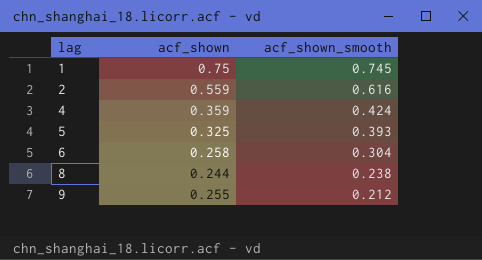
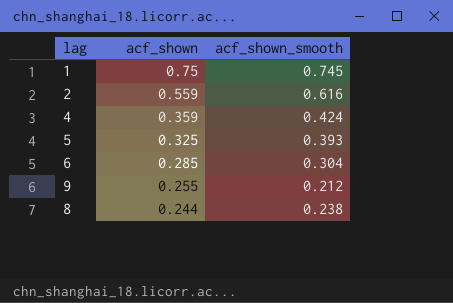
row order: lag ascending -> acf_shown descending
6 | acf_shown: 0.258 -> 0.285

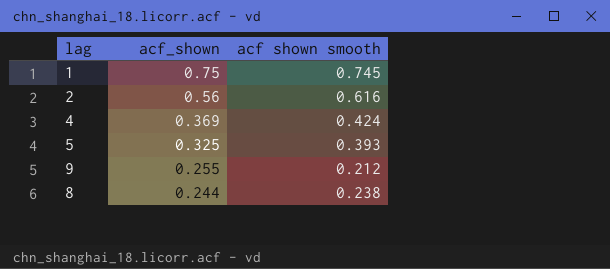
column name: acf_shown_smooth -> acf shown smooth
row 6: 0.285 | 0.304 -> none
2 | acf_shown: 0.559 -> 0.56
4 | acf_shown: 0.359 -> 0.369

